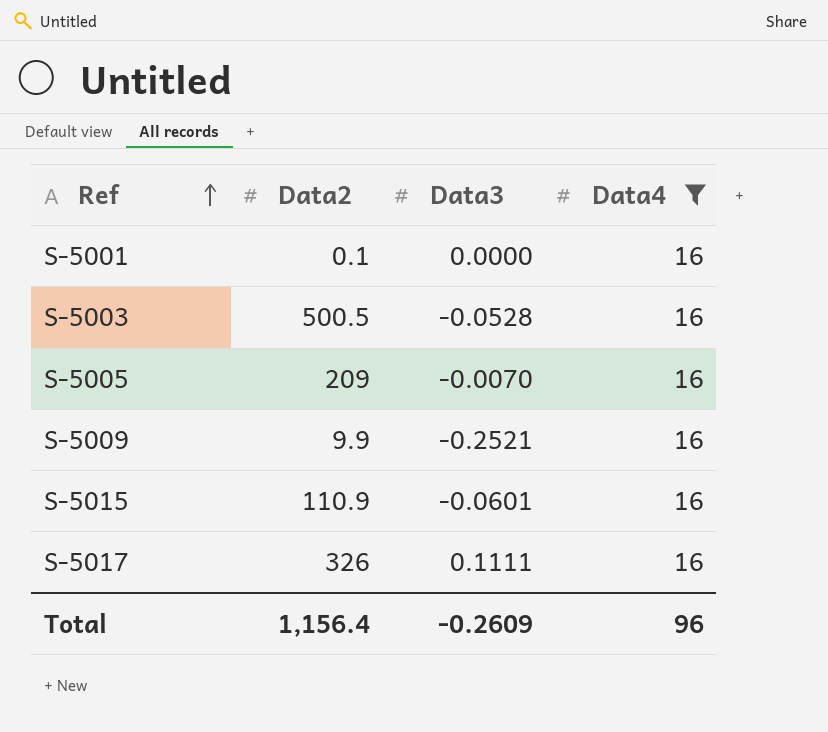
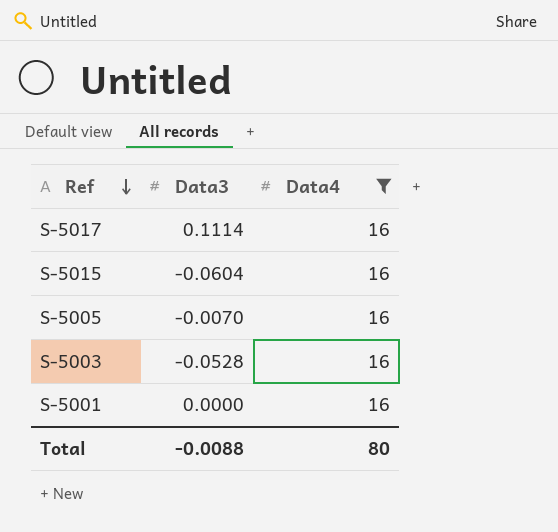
row order: Ref ascending -> Ref descending
column Data2 | position: 2 -> none
row S-5009: 9.9 | -0.2521 | 16 -> none
S-5017 | Data3: 0.1111 -> 0.1114
S-5015 | Data3: -0.0601 -> -0.0604
Total | Data3: -0.2609 -> -0.0088
Total | Data4: 96 -> 80

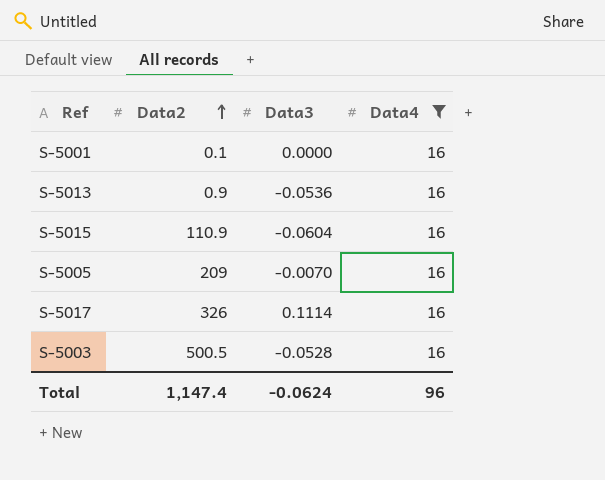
row order: Ref descending -> Data2 ascending
column Data2 | position: none -> 2
row S-5013: none -> 0.9 | -0.0536 | 16
Total | Data3: -0.0088 -> -0.0624
Total | Data4: 80 -> 96

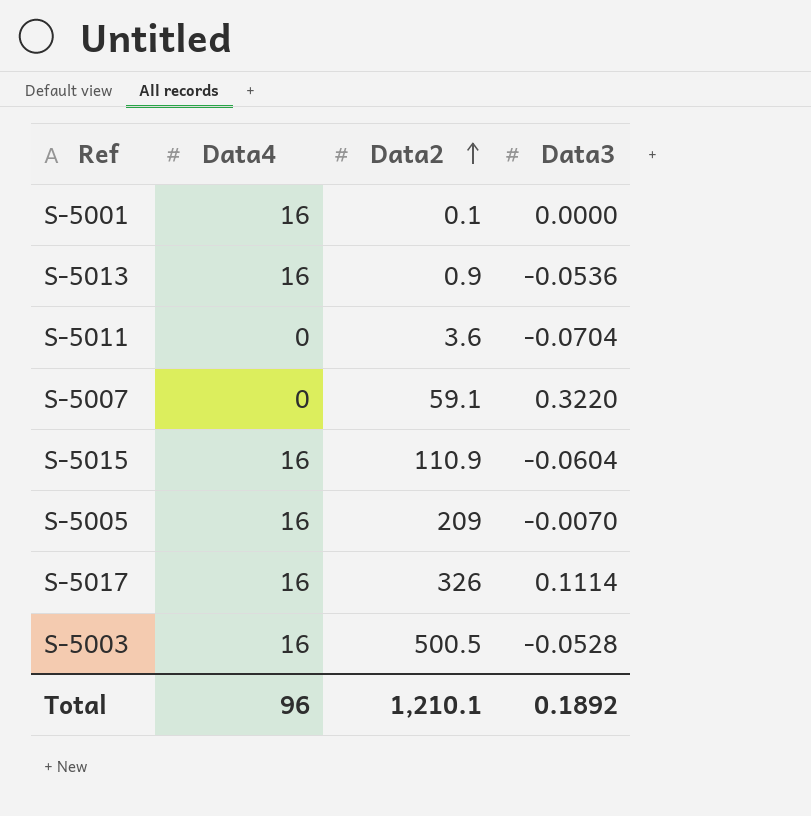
filter: Data4 = 16 -> none
column Data4 | position: 4 -> 2
Total | Data2: 1,147.4 -> 1,210.1
Total | Data3: -0.0624 -> 0.1892

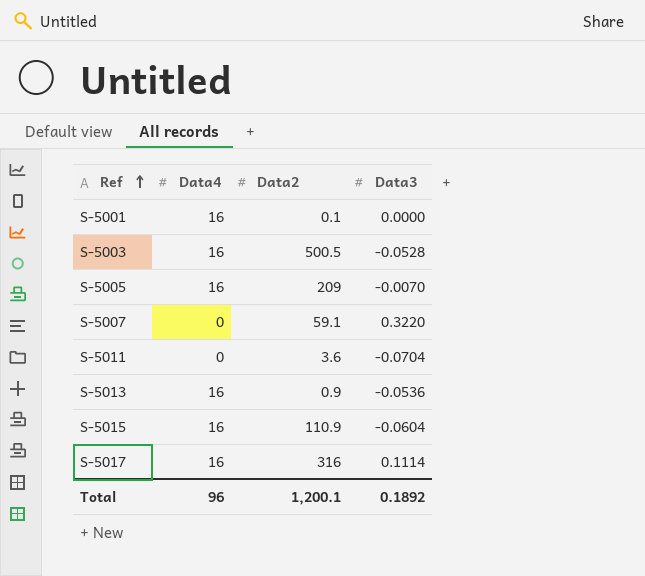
row order: Data2 ascending -> Ref ascending
S-5017 | Data2: 326 -> 316
Total | Data2: 1,210.1 -> 1,200.1

